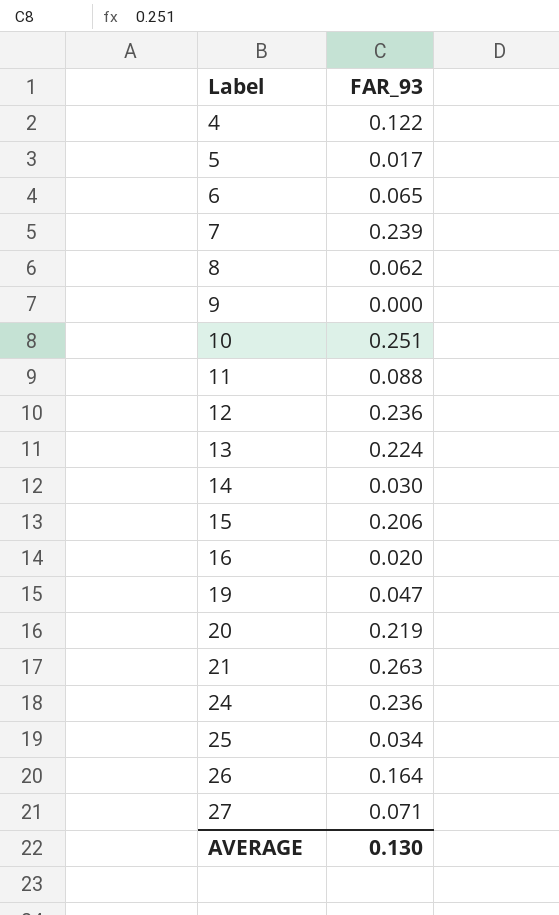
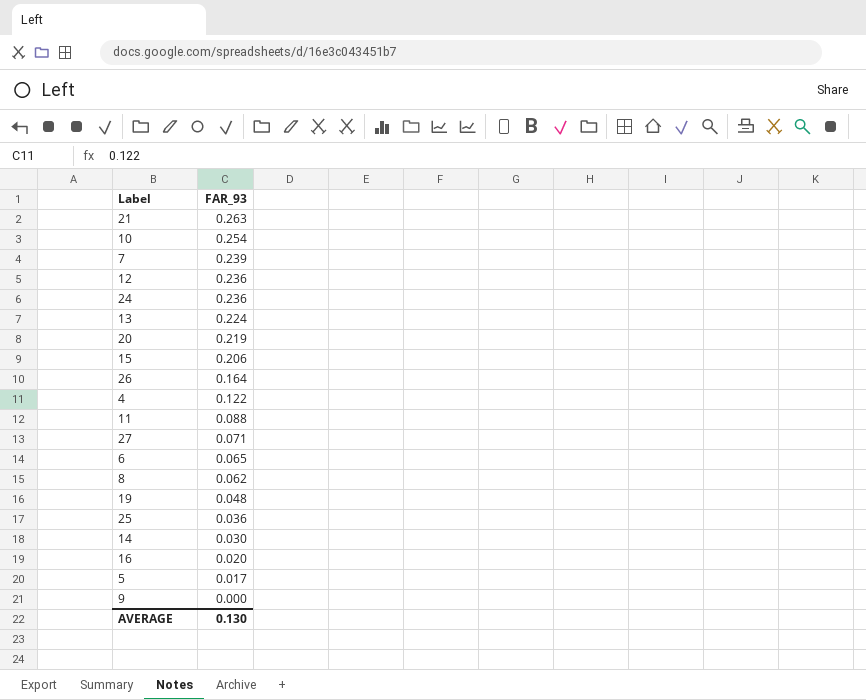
row order: Label ascending -> FAR_93 descending
10 | FAR_93: 0.251 -> 0.254
19 | FAR_93: 0.047 -> 0.048
25 | FAR_93: 0.034 -> 0.036

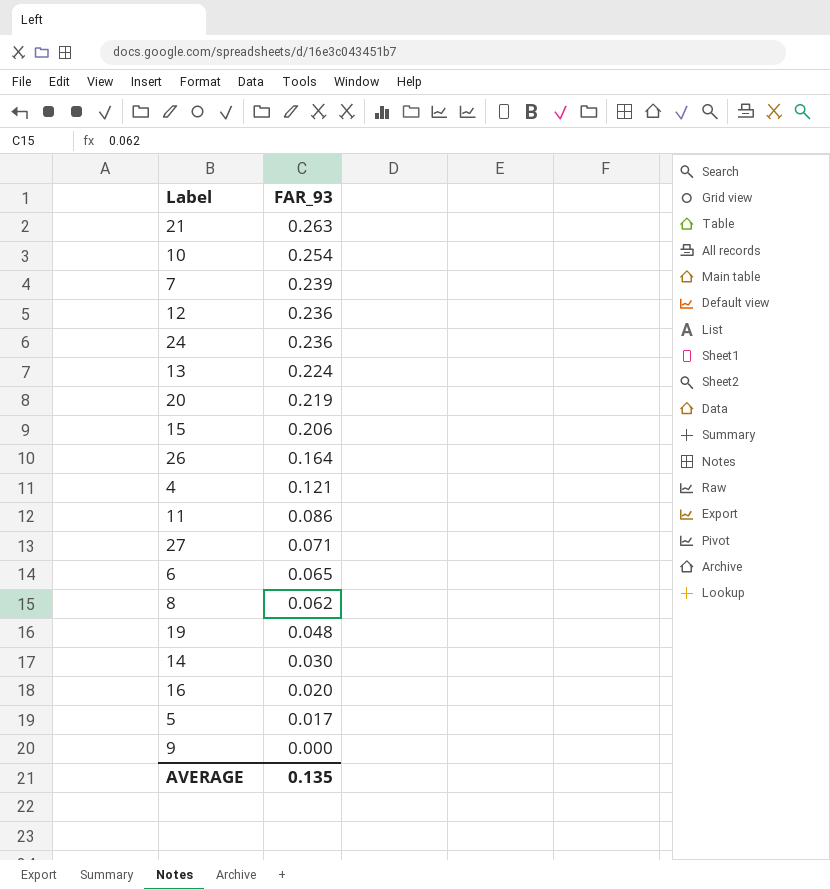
row 25: 0.036 -> none
4 | FAR_93: 0.122 -> 0.121
11 | FAR_93: 0.088 -> 0.086
AVERAGE | FAR_93: 0.130 -> 0.135

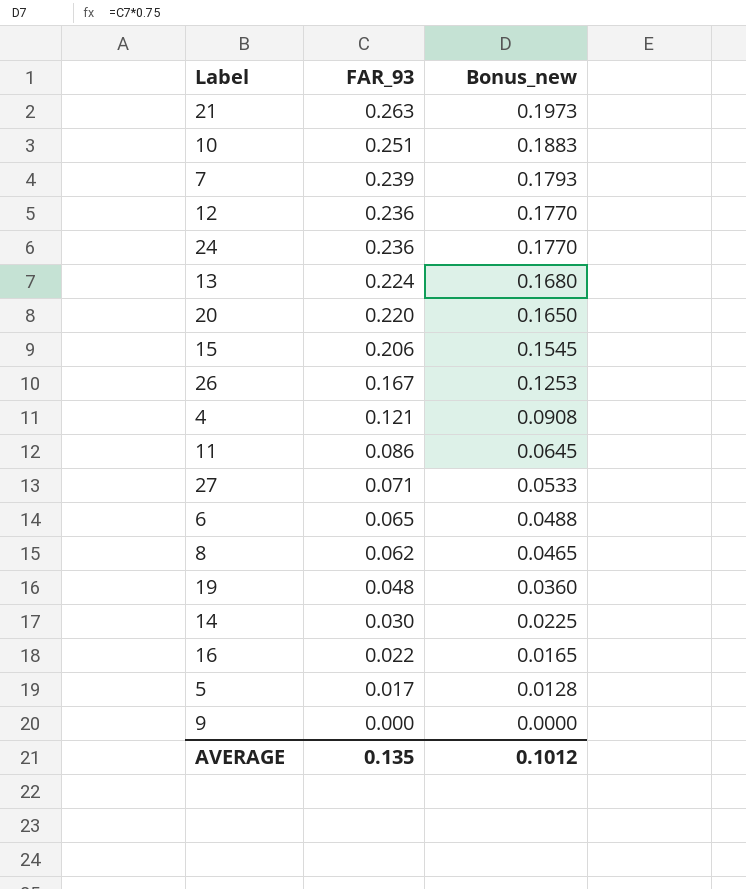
column Bonus_new | formula: none -> [FAR_93] * 0.75
10 | FAR_93: 0.254 -> 0.251
20 | FAR_93: 0.219 -> 0.220
26 | FAR_93: 0.164 -> 0.167
16 | FAR_93: 0.020 -> 0.022

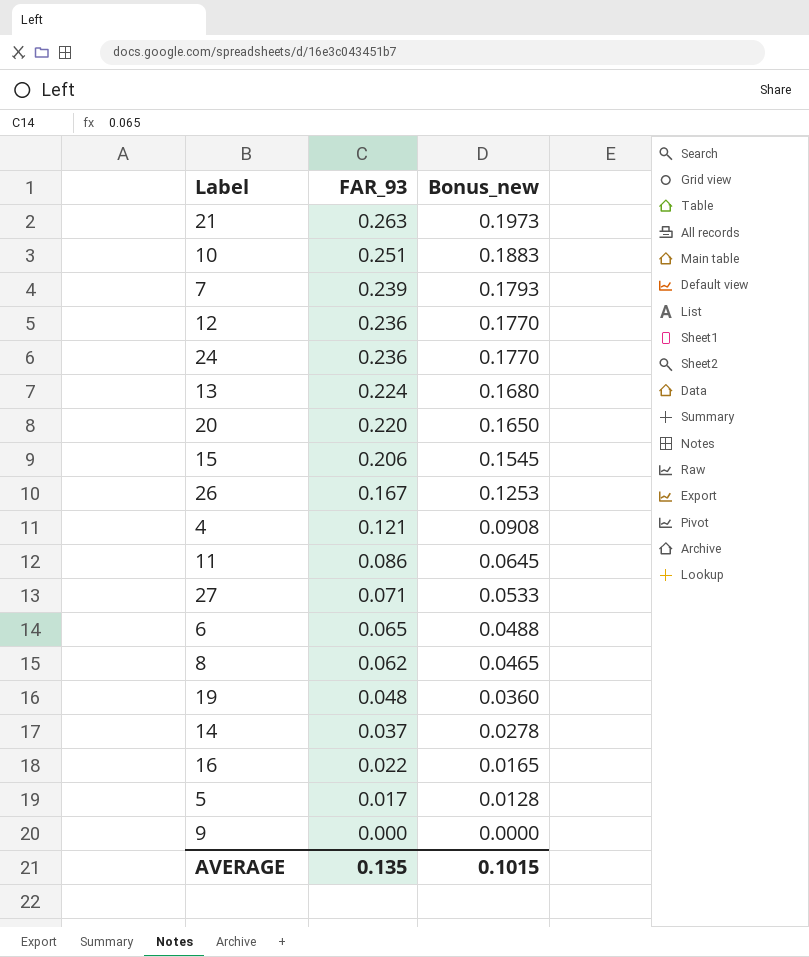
14 | FAR_93: 0.030 -> 0.037
14 | Bonus_new: 0.0225 -> 0.0278
AVERAGE | Bonus_new: 0.1012 -> 0.1015

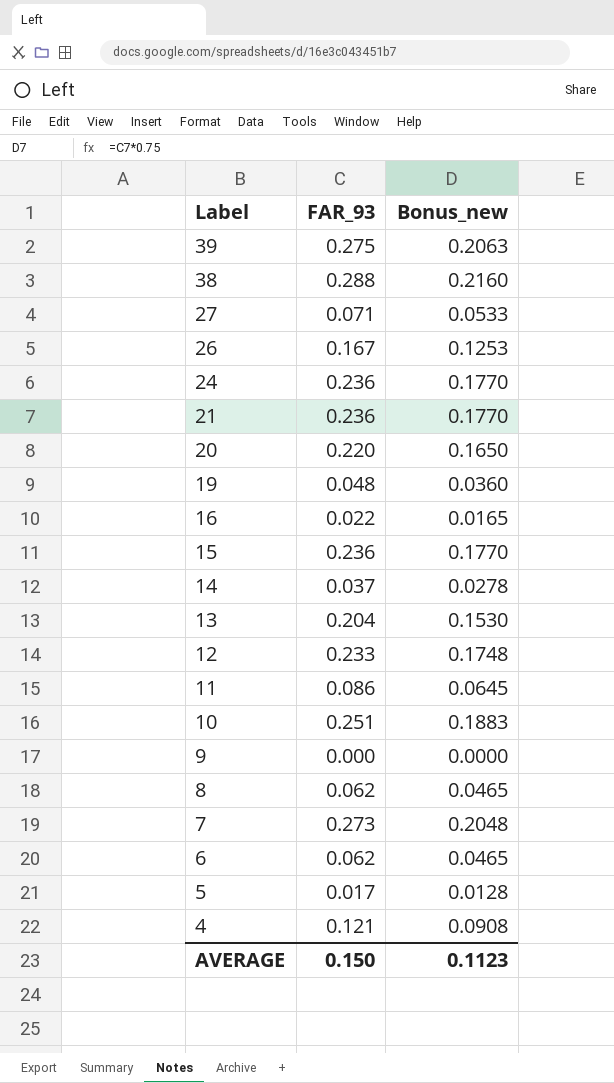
row order: FAR_93 descending -> Label descending
row 39: none -> 0.275 | 0.2063
row 38: none -> 0.288 | 0.2160
21 | FAR_93: 0.263 -> 0.236
21 | Bonus_new: 0.1973 -> 0.1770
15 | FAR_93: 0.206 -> 0.236
15 | Bonus_new: 0.1545 -> 0.1770
13 | FAR_93: 0.224 -> 0.204
13 | Bonus_new: 0.1680 -> 0.1530
12 | FAR_93: 0.236 -> 0.233
12 | Bonus_new: 0.1770 -> 0.1748
7 | FAR_93: 0.239 -> 0.273
7 | Bonus_new: 0.1793 -> 0.2048
6 | FAR_93: 0.065 -> 0.062
6 | Bonus_new: 0.0488 -> 0.0465
AVERAGE | FAR_93: 0.135 -> 0.150
AVERAGE | Bonus_new: 0.1015 -> 0.1123

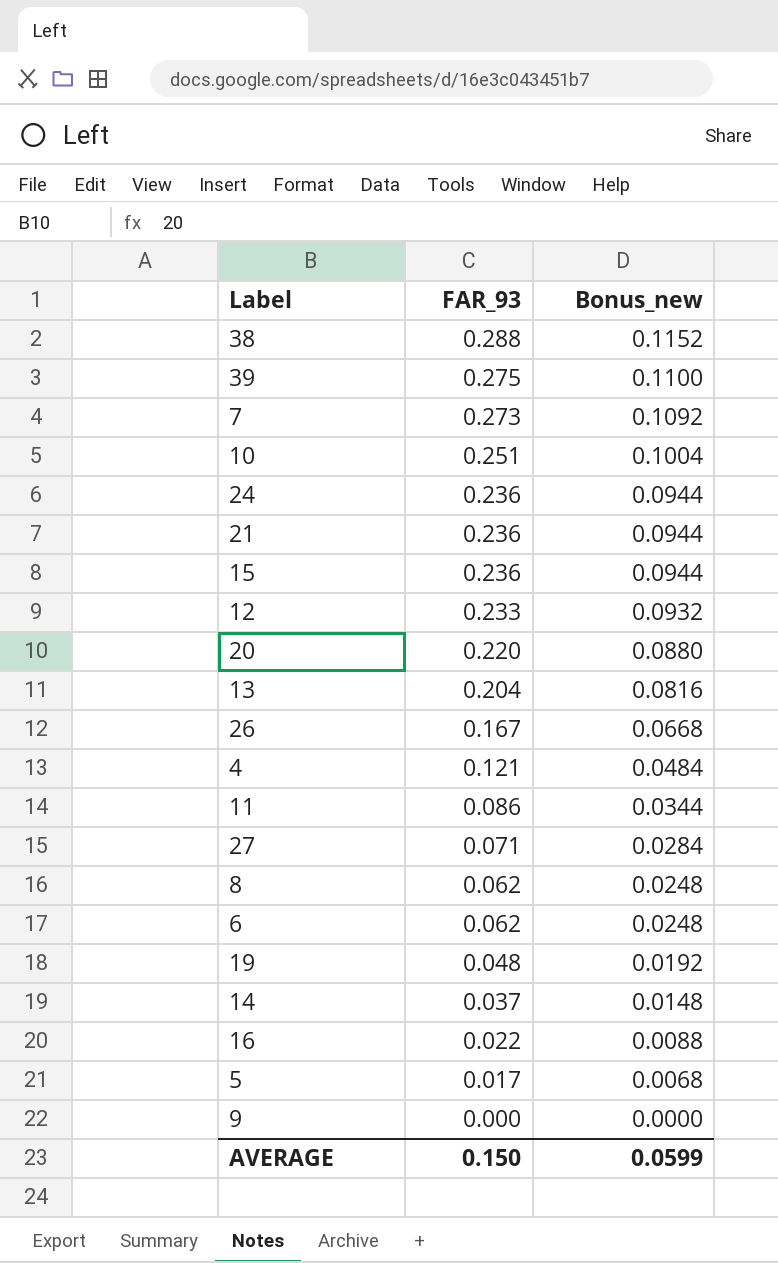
row order: Label descending -> FAR_93 descending
column Bonus_new | formula: [FAR_93] * 0.75 -> [FAR_93] * 0.4
AVERAGE | Bonus_new: 0.1123 -> 0.0599

